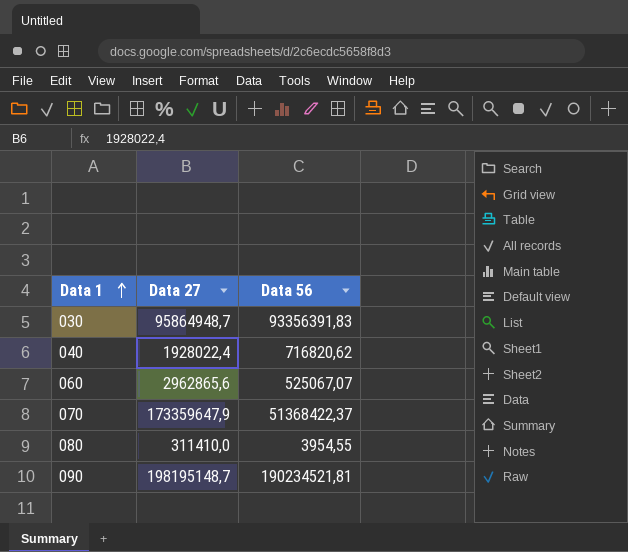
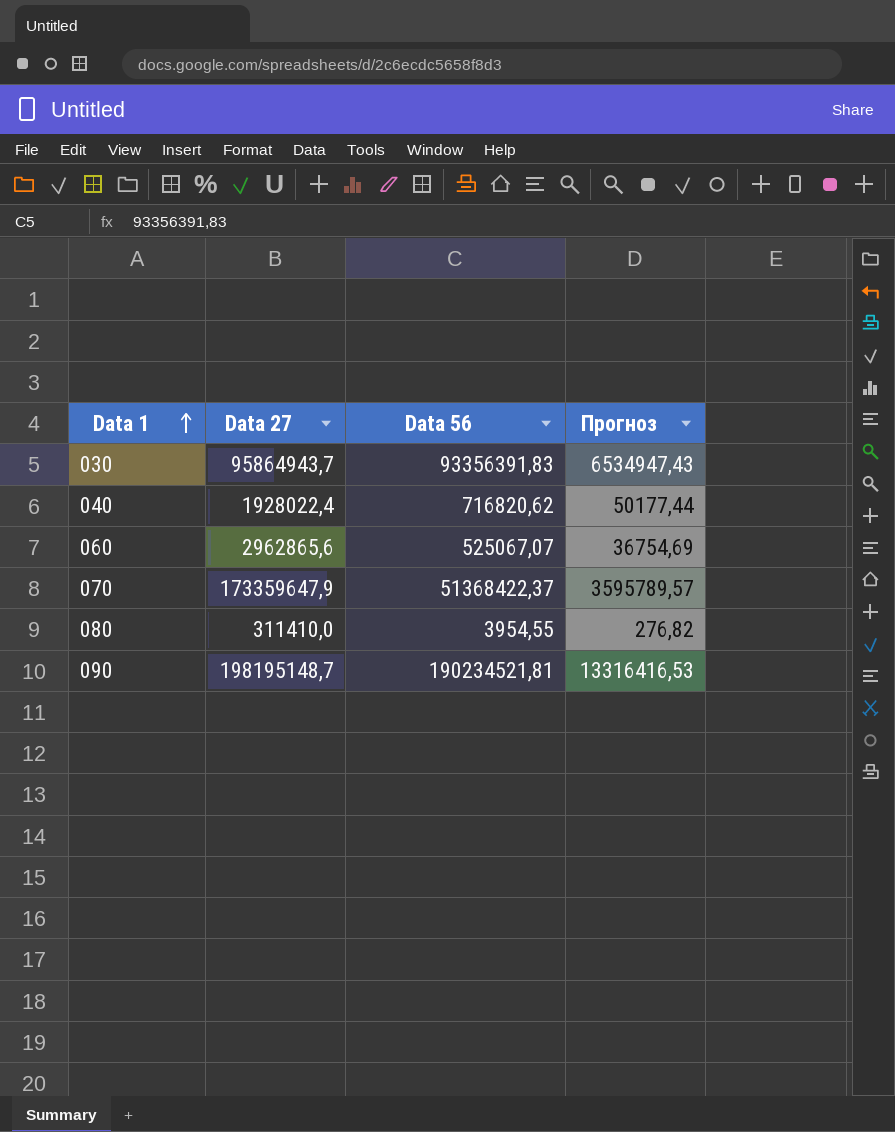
column Прогноз | formula: none -> [Data 56] * 0,07
030 | Data 27: 95864948,7 -> 95864943,7

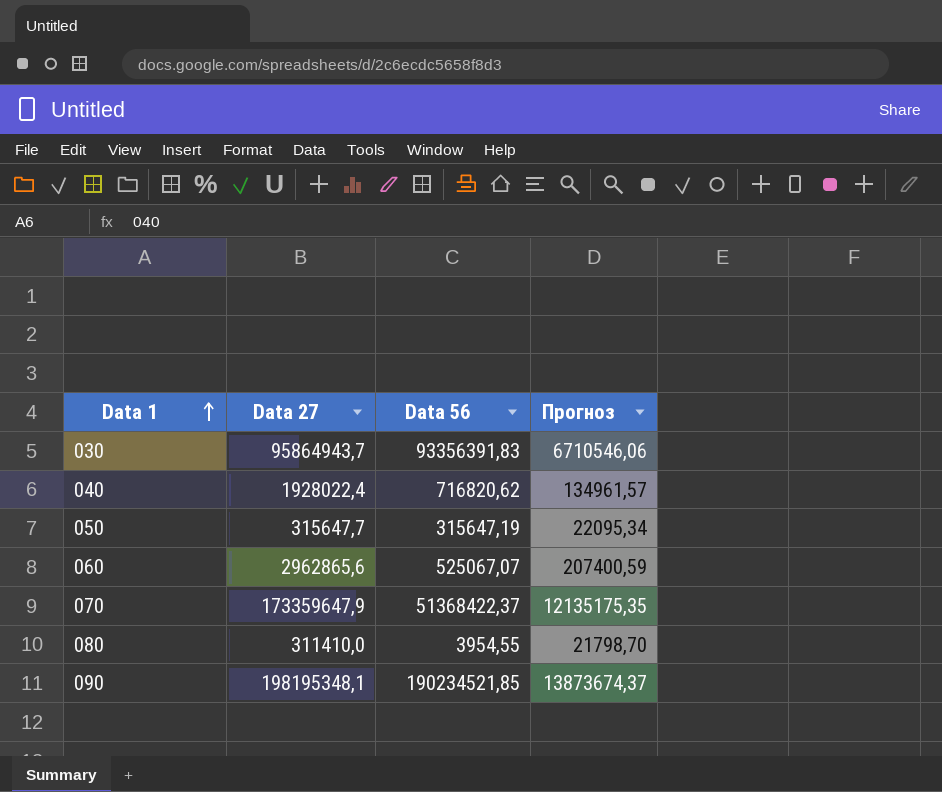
column Прогноз | formula: [Data 56] * 0,07 -> [Data 27] * 0,07
row 050: none -> 315647,7 | 315647,19 | 22095,34
090 | Data 27: 198195148,7 -> 198195348,1
090 | Data 56: 190234521,81 -> 190234521,85

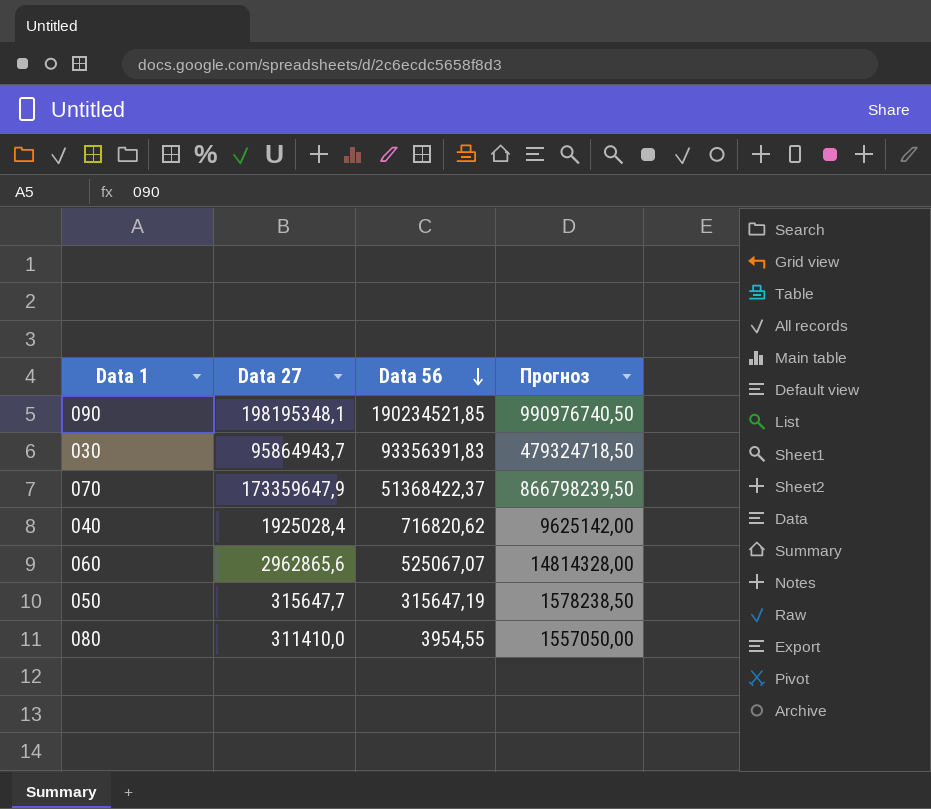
row order: Data 1 ascending -> Data 56 descending
column Прогноз | formula: [Data 27] * 0,07 -> [Data 27] * 5
040 | Data 27: 1928022,4 -> 1925028,4

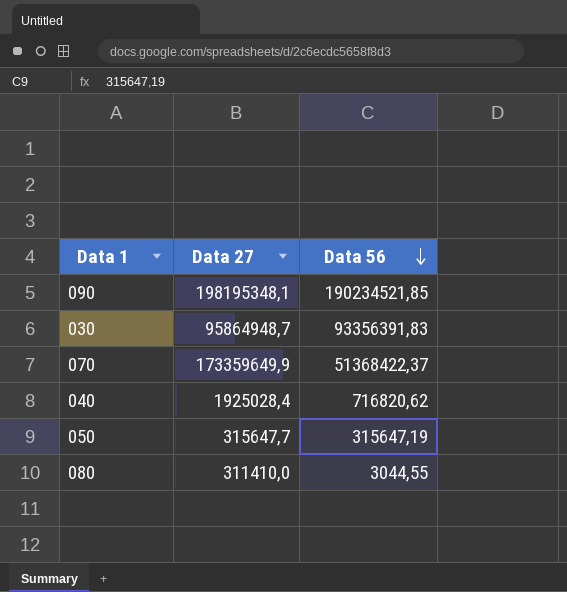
column Прогноз | formula: [Data 27] * 5 -> none
row 060: 2962865,6 | 525067,07 | 14814328,00 -> none
030 | Data 27: 95864943,7 -> 95864948,7
070 | Data 27: 173359647,9 -> 173359649,9
080 | Data 56: 3954,55 -> 3044,55

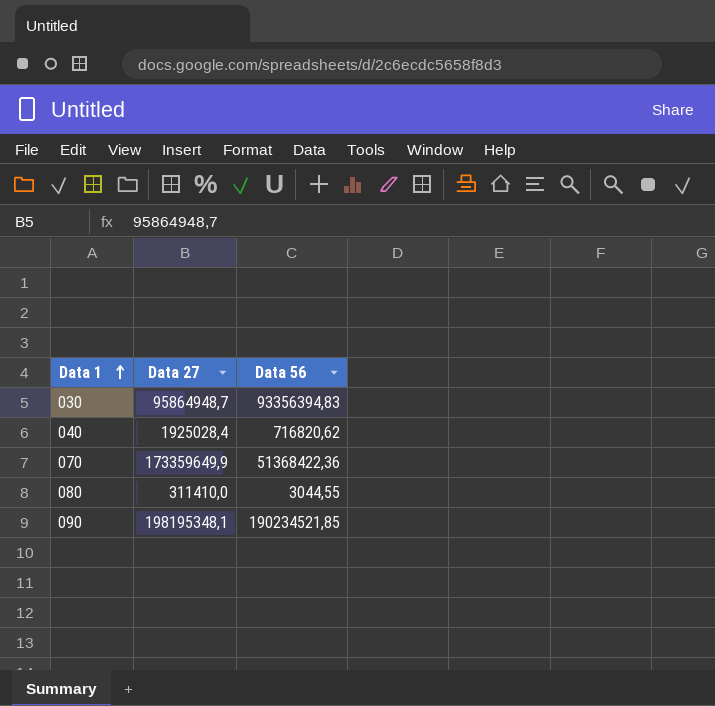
row order: Data 56 descending -> Data 1 ascending
row 050: 315647,7 | 315647,19 -> none
030 | Data 56: 93356391,83 -> 93356394,83
070 | Data 56: 51368422,37 -> 51368422,36

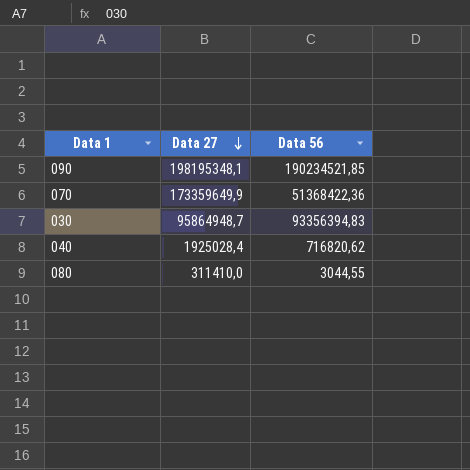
row order: Data 1 ascending -> Data 27 descending

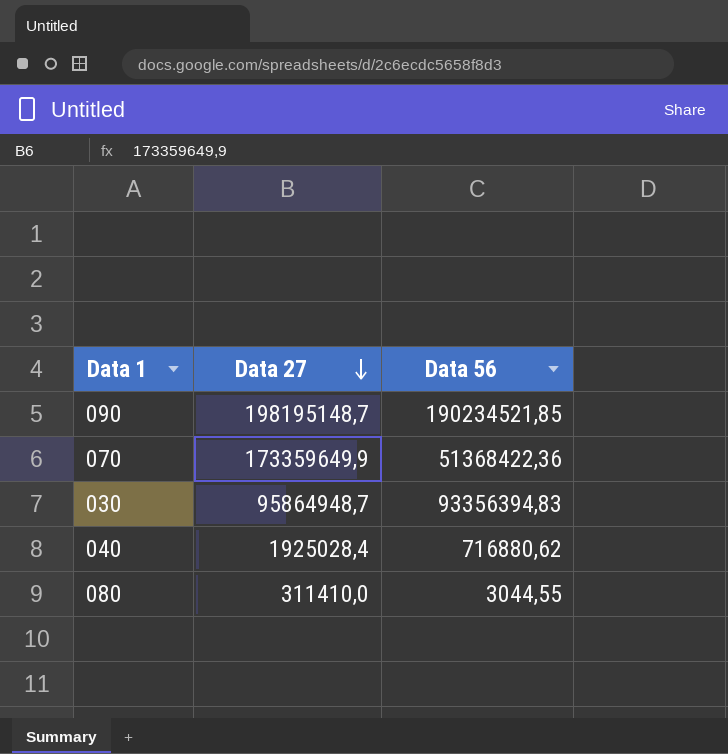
090 | Data 27: 198195348,1 -> 198195148,7
040 | Data 56: 716820,62 -> 716880,62

